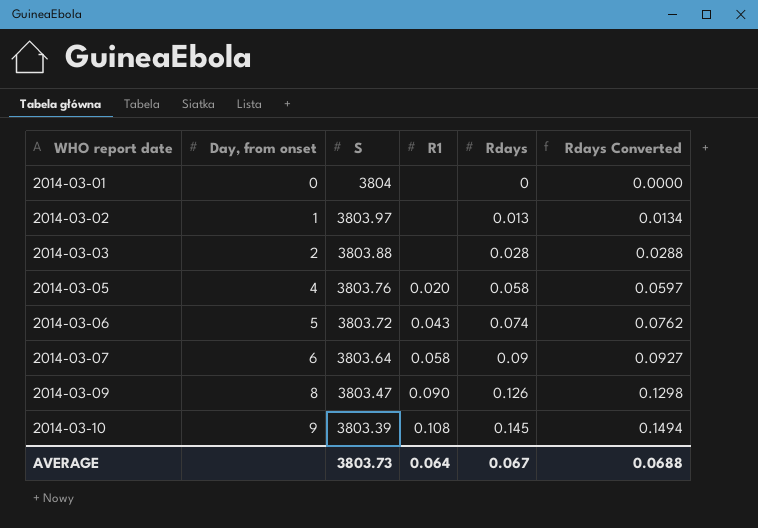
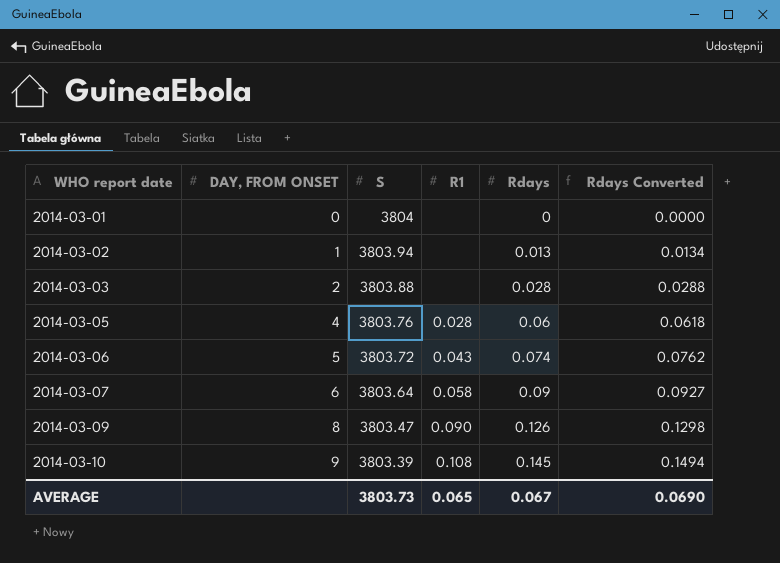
column name: Day, from onset -> DAY, FROM ONSET
2014-03-02 | S: 3803.97 -> 3803.94
2014-03-05 | R1: 0.020 -> 0.028
2014-03-05 | Rdays: 0.058 -> 0.06
2014-03-05 | Rdays Converted: 0.0597 -> 0.0618
AVERAGE | R1: 0.064 -> 0.065
AVERAGE | Rdays Converted: 0.0688 -> 0.0690

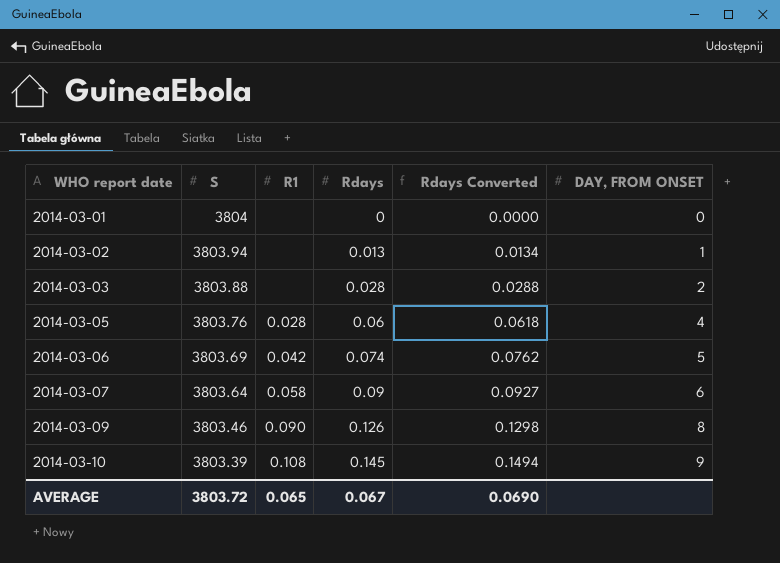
column DAY, FROM ONSET | position: 2 -> 6
2014-03-06 | S: 3803.72 -> 3803.69
2014-03-06 | R1: 0.043 -> 0.042
2014-03-09 | S: 3803.47 -> 3803.46
AVERAGE | S: 3803.73 -> 3803.72

